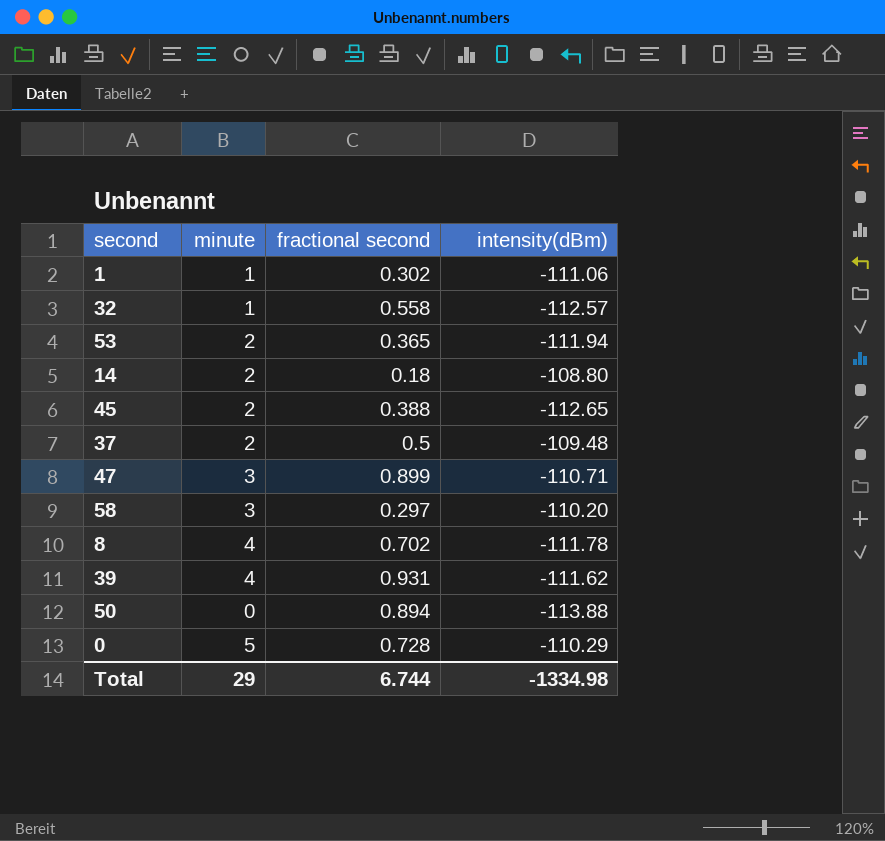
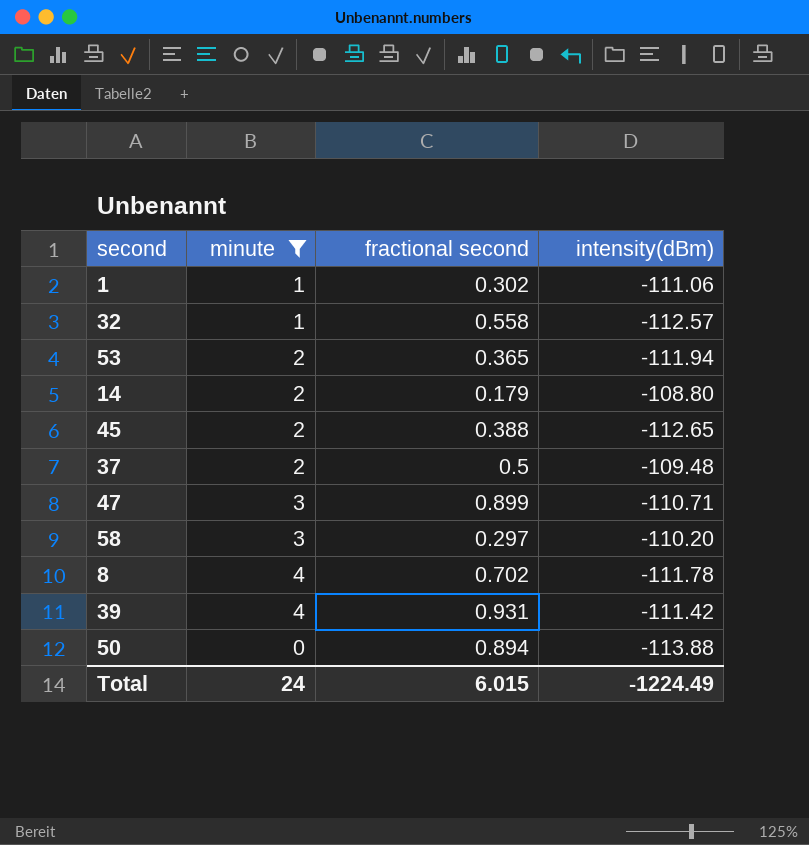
filter: none -> minute != 5
14 | fractional second: 0.18 -> 0.179
39 | intensity(dBm): -111.62 -> -111.42
Total | minute: 29 -> 24
Total | fractional second: 6.744 -> 6.015
Total | intensity(dBm): -1334.98 -> -1224.49

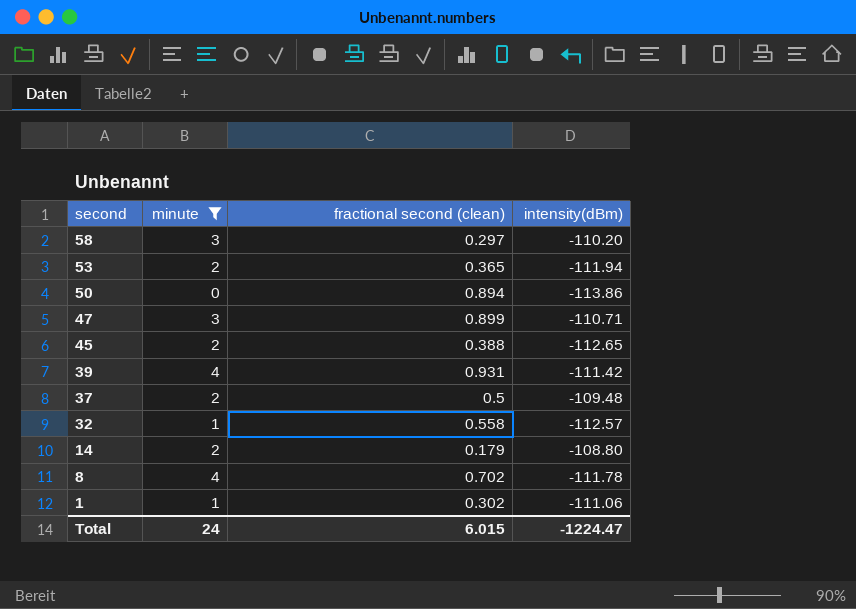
row order: none -> second descending
column name: fractional second -> fractional second (clean)
50 | intensity(dBm): -113.88 -> -113.86
Total | intensity(dBm): -1224.49 -> -1224.47

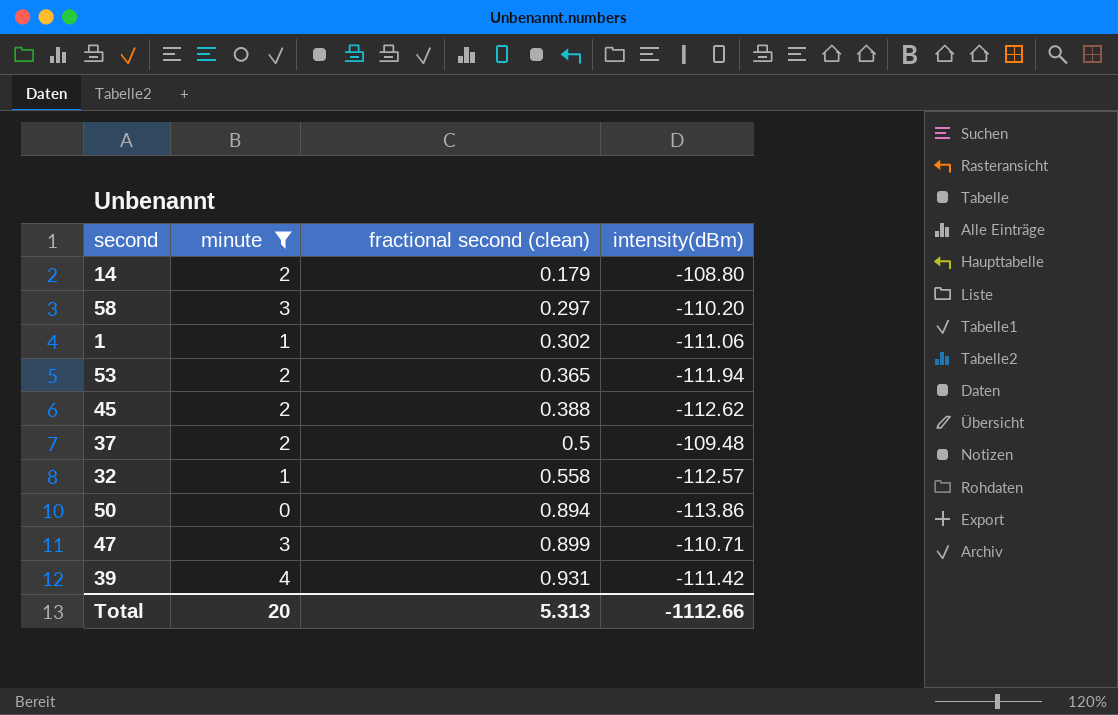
row order: second descending -> fractional second (clean) ascending
row 8: 4 | 0.702 | -111.78 -> none
45 | intensity(dBm): -112.65 -> -112.62
Total | minute: 24 -> 20
Total | fractional second (clean): 6.015 -> 5.313
Total | intensity(dBm): -1224.47 -> -1112.66

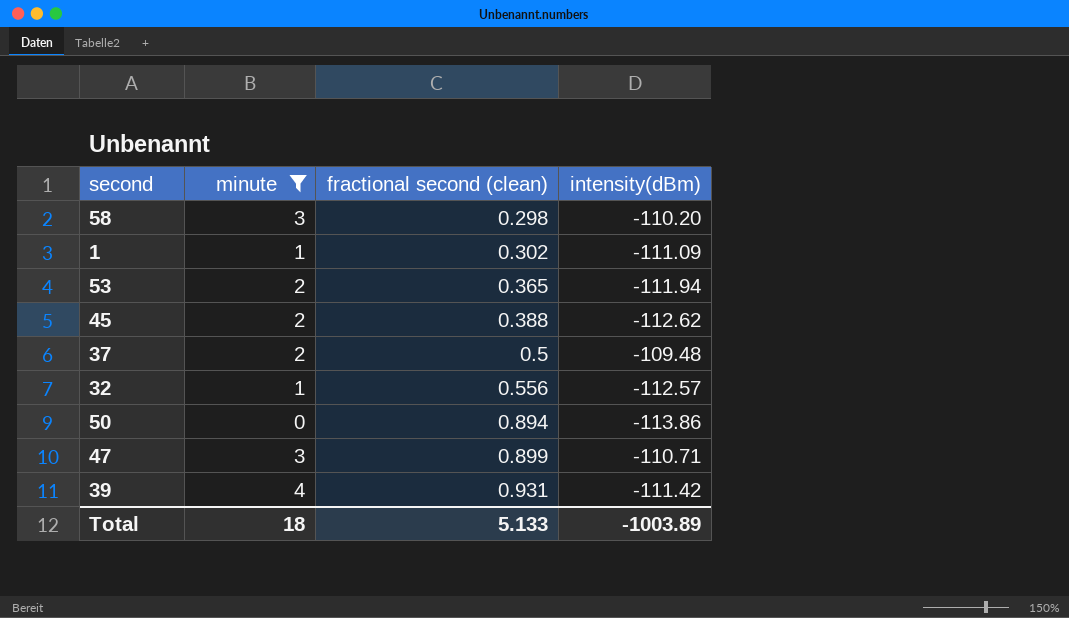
row 14: 2 | 0.179 | -108.80 -> none
58 | fractional second (clean): 0.297 -> 0.298
1 | intensity(dBm): -111.06 -> -111.09
32 | fractional second (clean): 0.558 -> 0.556
Total | minute: 20 -> 18
Total | fractional second (clean): 5.313 -> 5.133
Total | intensity(dBm): -1112.66 -> -1003.89

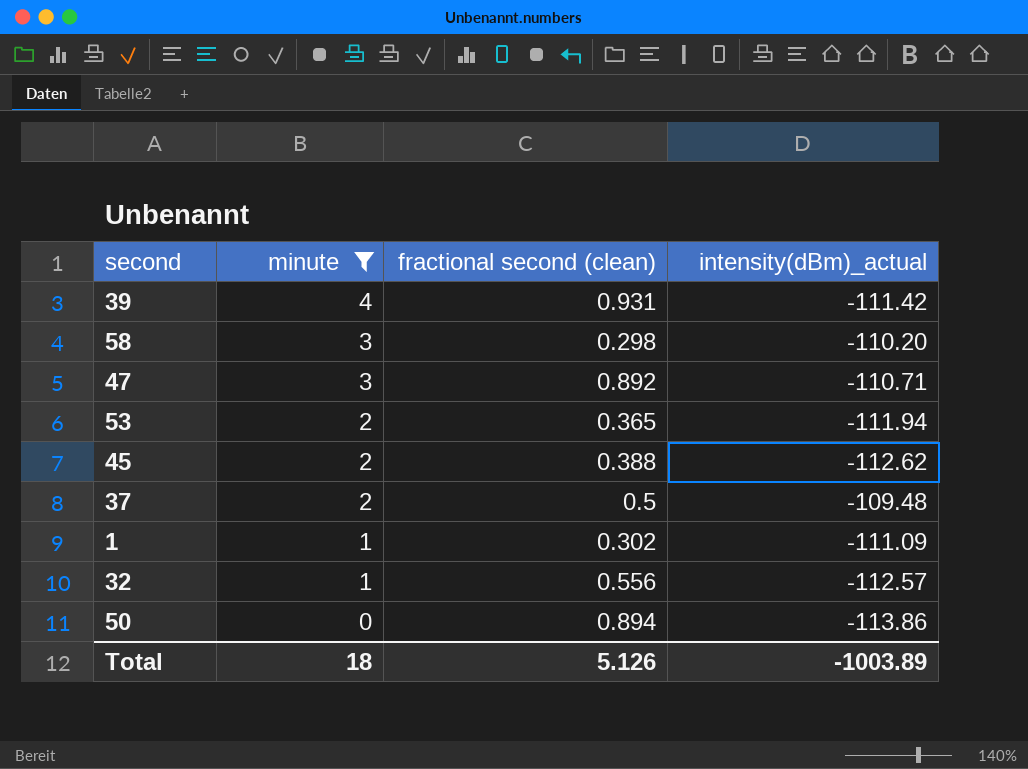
row order: fractional second (clean) ascending -> minute descending
column name: intensity(dBm) -> intensity(dBm)_actual
47 | fractional second (clean): 0.899 -> 0.892
Total | fractional second (clean): 5.133 -> 5.126

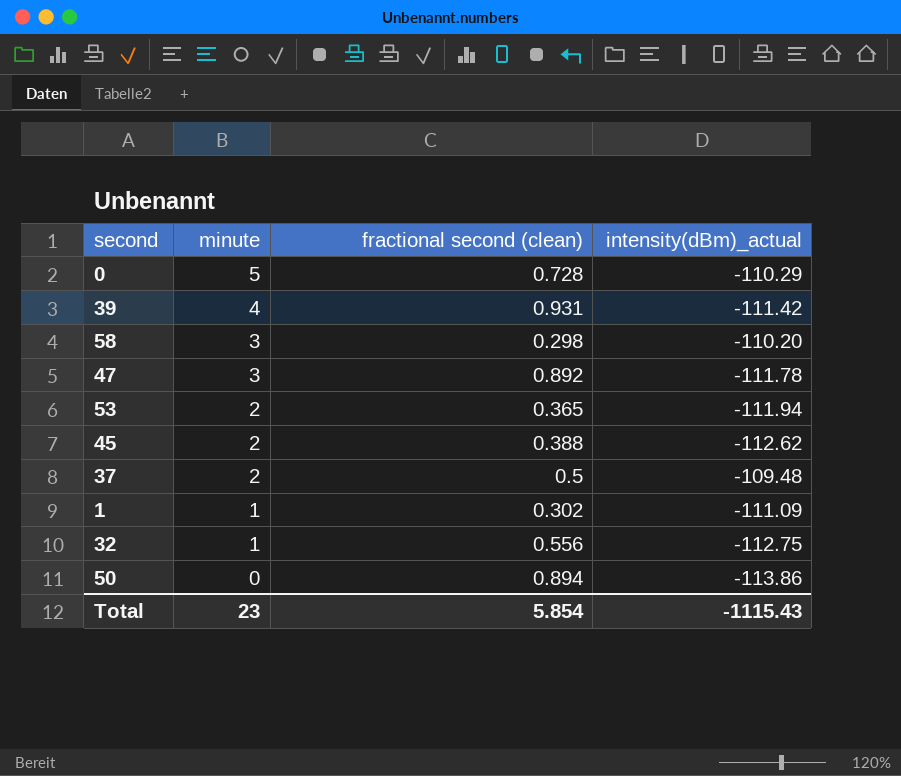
filter: minute != 5 -> none
47 | intensity(dBm)_actual: -110.71 -> -111.78
32 | intensity(dBm)_actual: -112.57 -> -112.75
Total | minute: 18 -> 23
Total | fractional second (clean): 5.126 -> 5.854
Total | intensity(dBm)_actual: -1003.89 -> -1115.43

